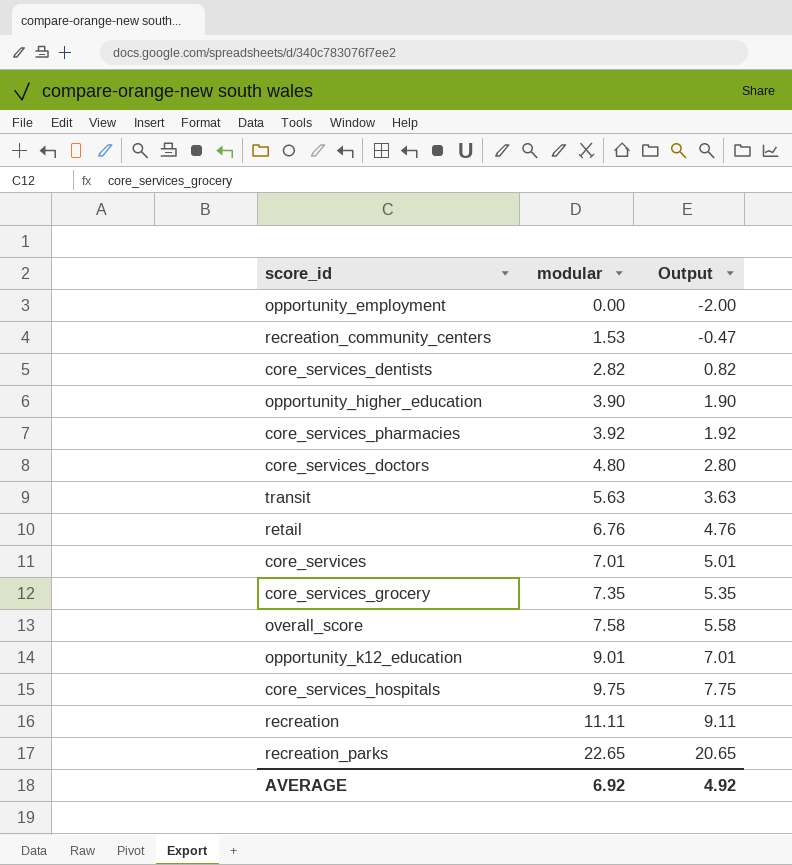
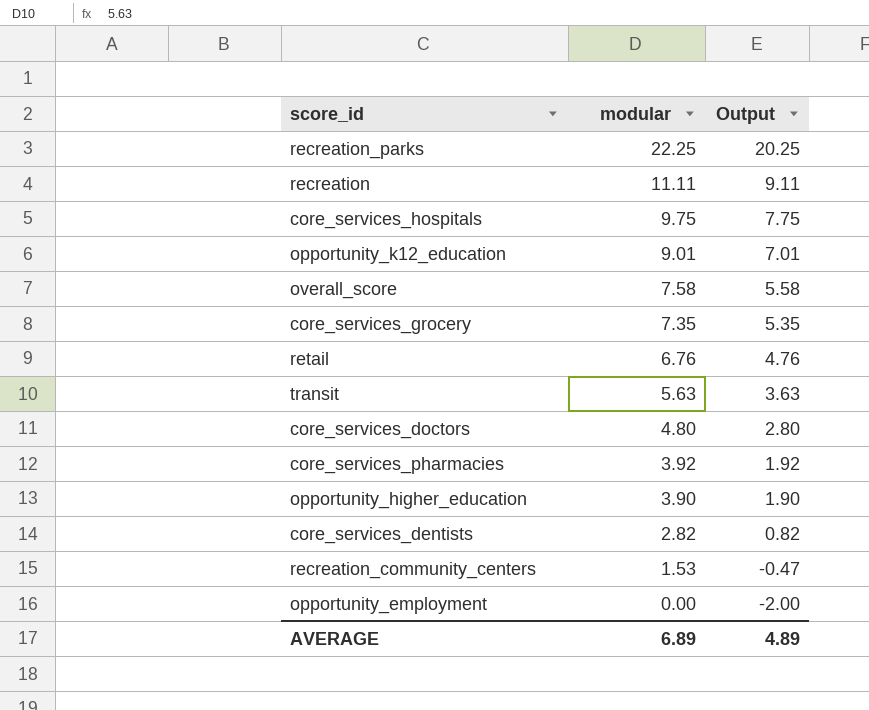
row order: modular ascending -> modular descending
row core_services: 7.01 | 5.01 -> none
recreation_parks | modular: 22.65 -> 22.25
recreation_parks | Output: 20.65 -> 20.25
AVERAGE | modular: 6.92 -> 6.89
AVERAGE | Output: 4.92 -> 4.89

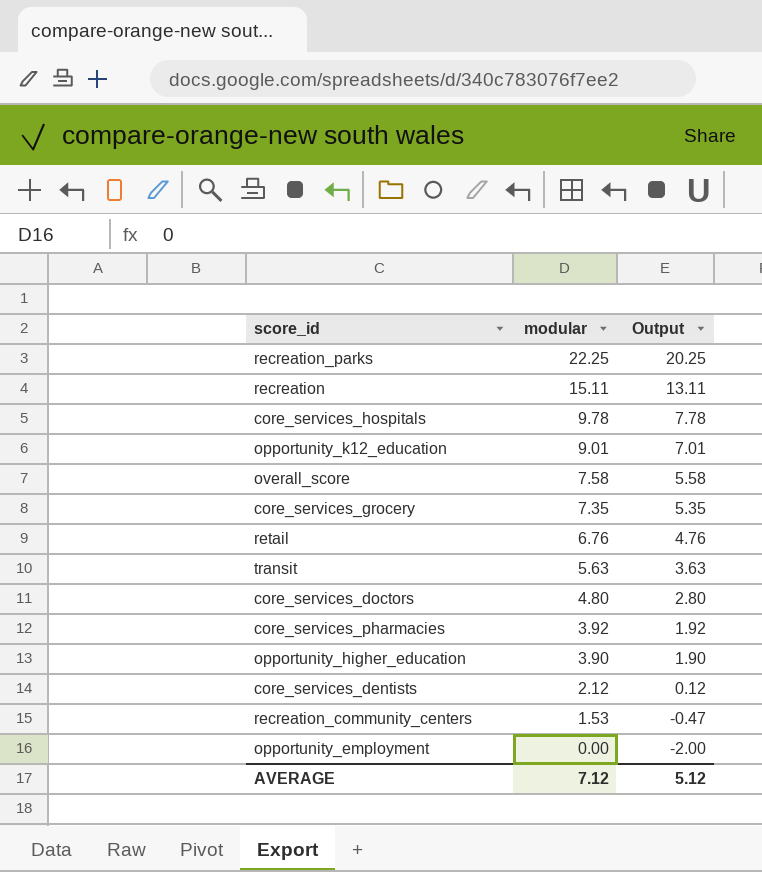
recreation | modular: 11.11 -> 15.11
recreation | Output: 9.11 -> 13.11
core_services_hospitals | modular: 9.75 -> 9.78
core_services_hospitals | Output: 7.75 -> 7.78
core_services_dentists | modular: 2.82 -> 2.12
core_services_dentists | Output: 0.82 -> 0.12
AVERAGE | modular: 6.89 -> 7.12
AVERAGE | Output: 4.89 -> 5.12

